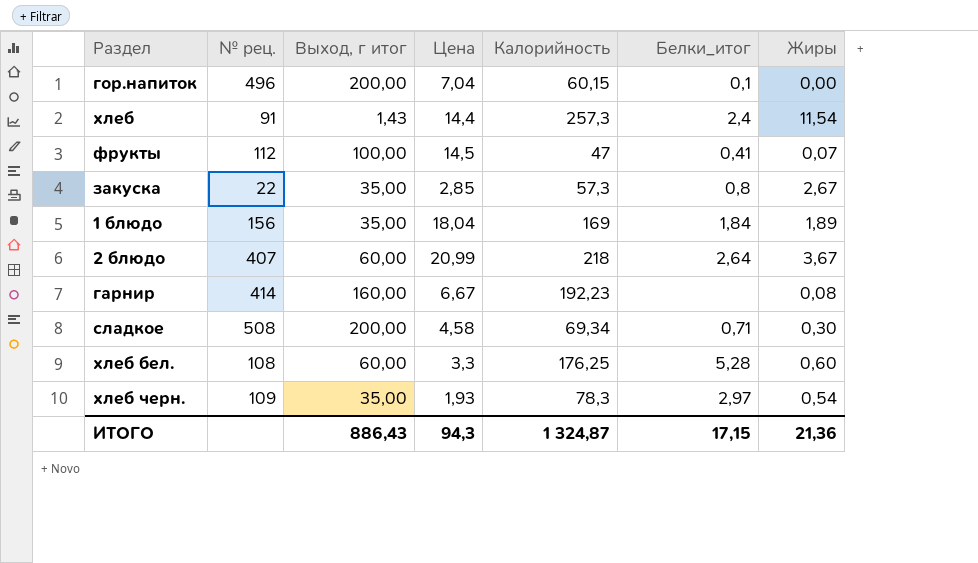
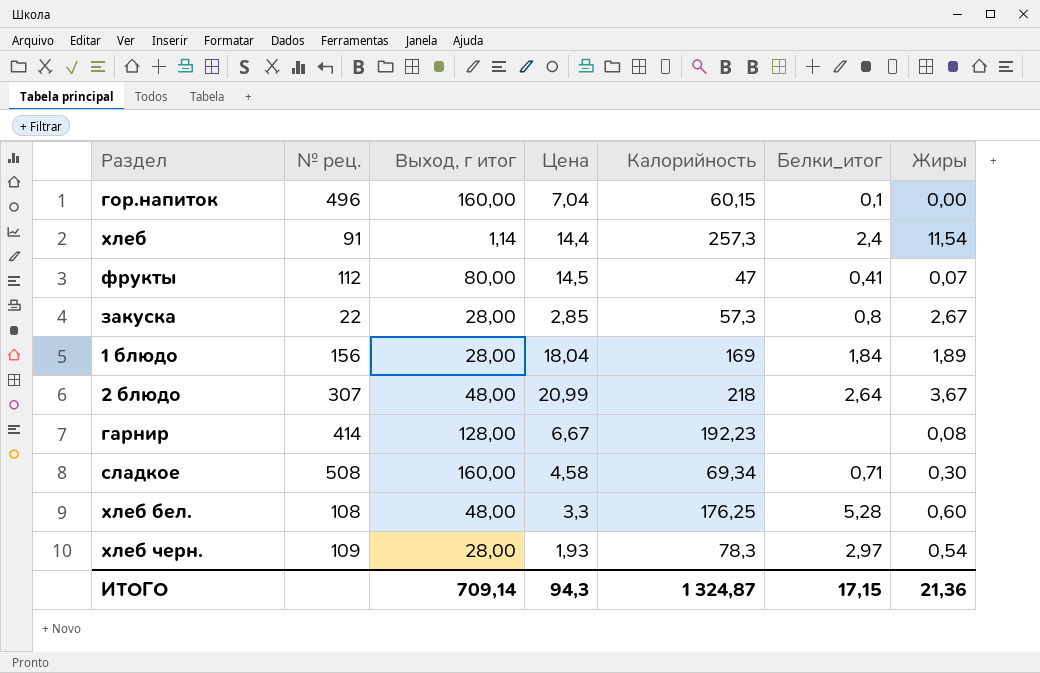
гор.напиток | Выход, г итог: 200,00 -> 160,00
хлеб | Выход, г итог: 1,43 -> 1,14
фрукты | Выход, г итог: 100,00 -> 80,00
закуска | Выход, г итог: 35,00 -> 28,00
1 блюдо | Выход, г итог: 35,00 -> 28,00
2 блюдо | № рец.: 407 -> 307
2 блюдо | Выход, г итог: 60,00 -> 48,00
гарнир | Выход, г итог: 160,00 -> 128,00
сладкое | Выход, г итог: 200,00 -> 160,00
хлеб бел. | Выход, г итог: 60,00 -> 48,00
хлеб черн. | Выход, г итог: 35,00 -> 28,00
ИТОГО | Выход, г итог: 886,43 -> 709,14

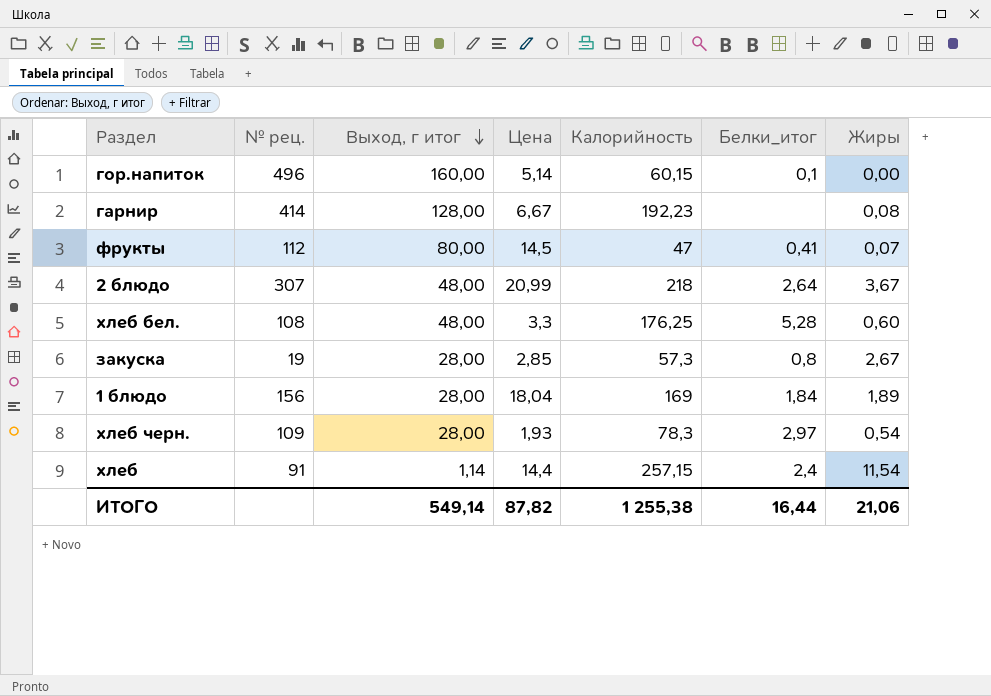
row order: none -> Выход, г итог descending
row сладкое: 508 | 160,00 | 4,58 | 69,34 | 0,71 | 0,30 -> none
гор.напиток | Цена: 7,04 -> 5,14
закуска | № рец.: 22 -> 19
хлеб | Калорийность: 257,3 -> 257,15
ИТОГО | Выход, г итог: 709,14 -> 549,14
ИТОГО | Цена: 94,3 -> 87,82
ИТОГО | Калорийность: 1 324,87 -> 1 255,38
ИТОГО | Белки_итог: 17,15 -> 16,44
ИТОГО | Жиры: 21,36 -> 21,06

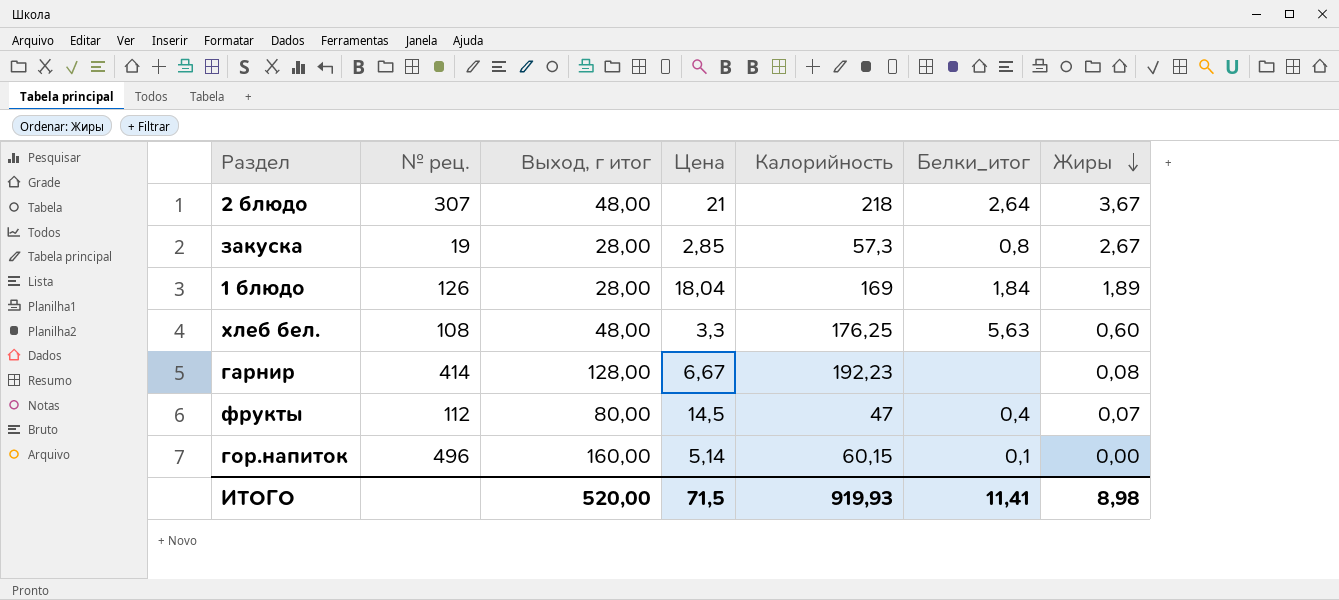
row order: Выход, г итог descending -> Жиры descending
row хлеб черн.: 109 | 28,00 | 1,93 | 78,3 | 2,97 | 0,54 -> none
row хлеб: 91 | 1,14 | 14,4 | 257,15 | 2,4 | 11,54 -> none
2 блюдо | Цена: 20,99 -> 21
1 блюдо | № рец.: 156 -> 126
хлеб бел. | Белки_итог: 5,28 -> 5,63
фрукты | Белки_итог: 0,41 -> 0,4
ИТОГО | Выход, г итог: 549,14 -> 520,00
ИТОГО | Цена: 87,82 -> 71,5
ИТОГО | Калорийность: 1 255,38 -> 919,93
ИТОГО | Белки_итог: 16,44 -> 11,41
ИТОГО | Жиры: 21,06 -> 8,98

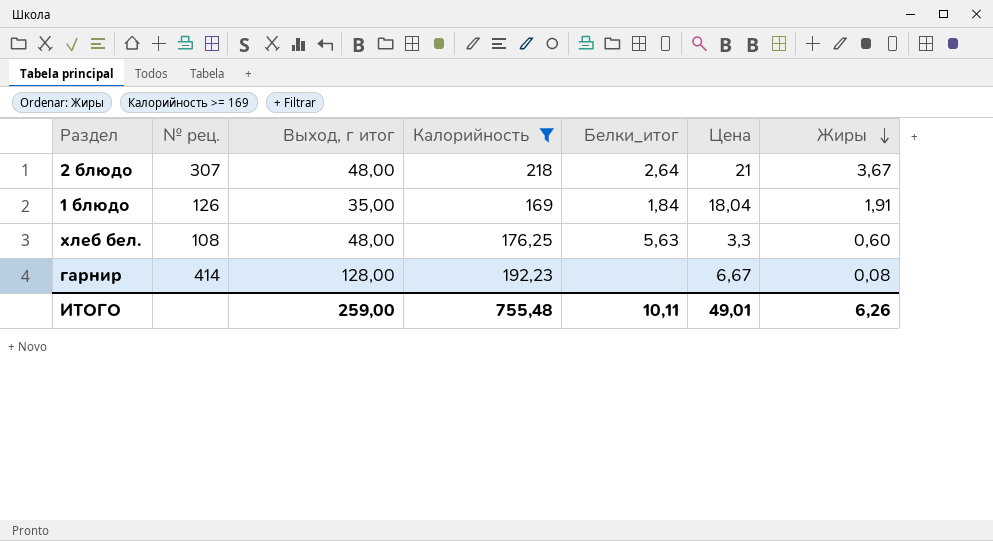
filter: none -> Калорийность >= 169
column Цена | position: 4 -> 6
1 блюдо | Выход, г итог: 28,00 -> 35,00
1 блюдо | Жиры: 1,89 -> 1,91
ИТОГО | Выход, г итог: 520,00 -> 259,00
ИТОГО | Калорийность: 919,93 -> 755,48
ИТОГО | Белки_итог: 11,41 -> 10,11
ИТОГО | Цена: 71,5 -> 49,01
ИТОГО | Жиры: 8,98 -> 6,26

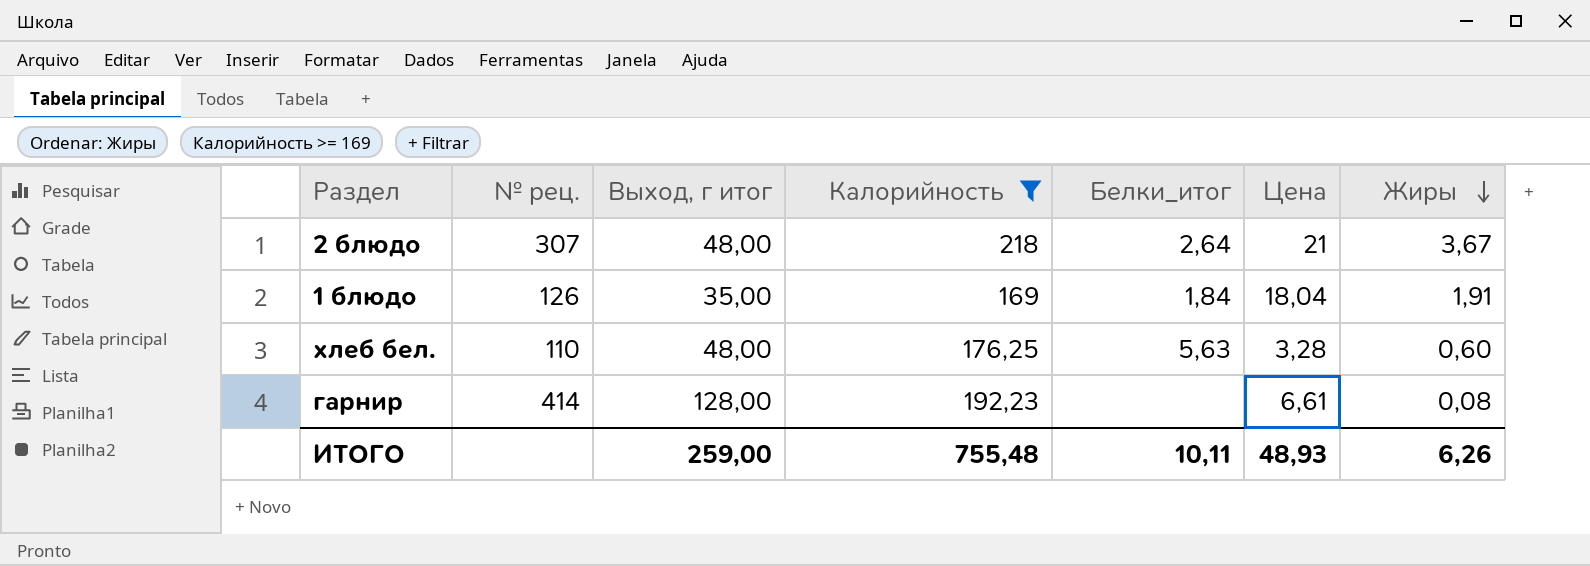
хлеб бел. | № рец.: 108 -> 110
хлеб бел. | Цена: 3,3 -> 3,28
гарнир | Цена: 6,67 -> 6,61
ИТОГО | Цена: 49,01 -> 48,93

